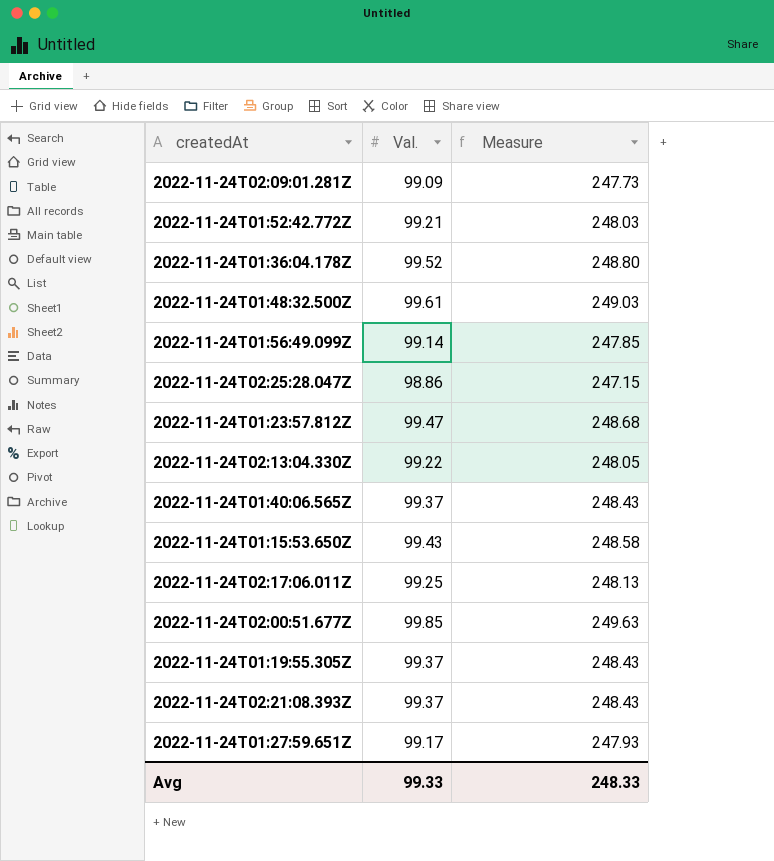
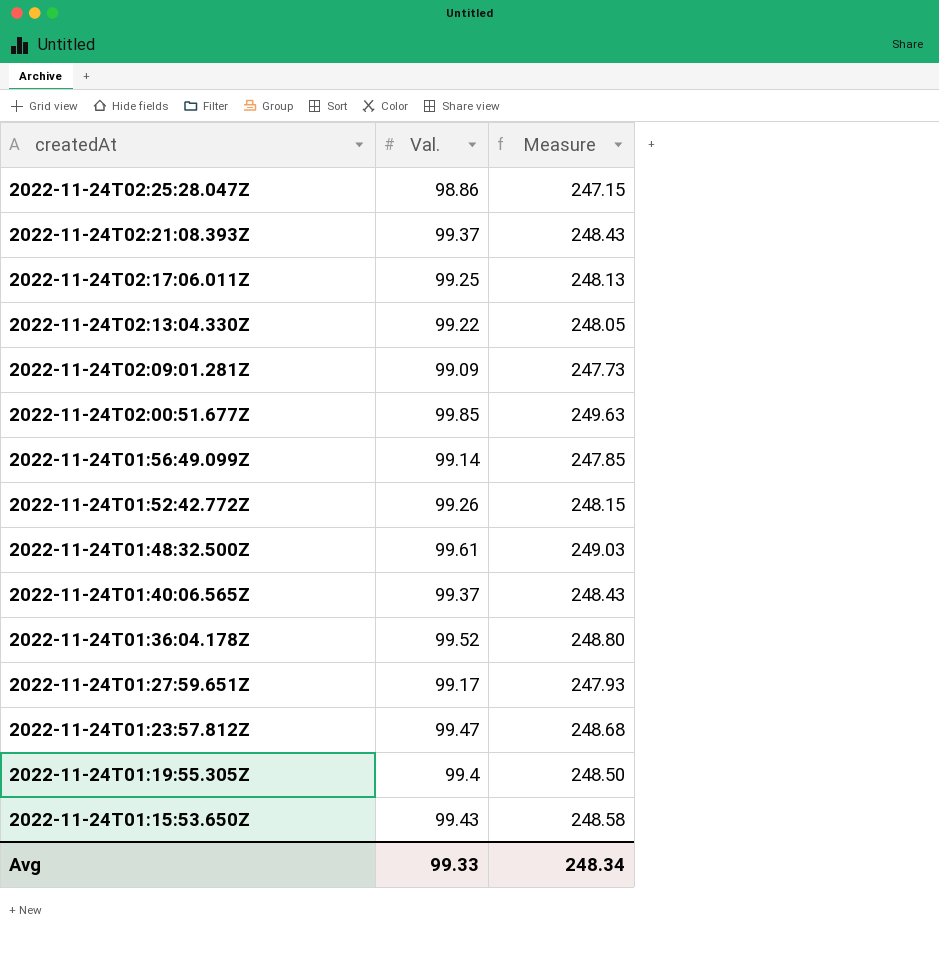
row order: none -> createdAt descending
2022-11-24T01:52:42.772Z | Val.: 99.21 -> 99.26
2022-11-24T01:52:42.772Z | Measure: 248.03 -> 248.15
2022-11-24T01:19:55.305Z | Val.: 99.37 -> 99.4
2022-11-24T01:19:55.305Z | Measure: 248.43 -> 248.50
Avg | Measure: 248.33 -> 248.34

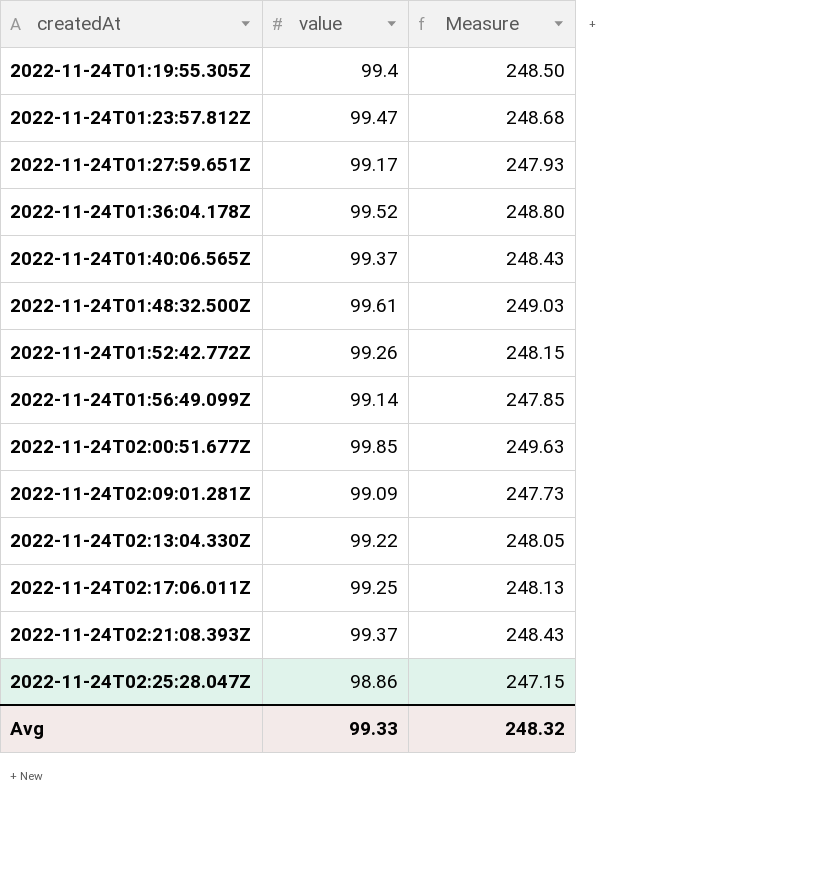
row order: createdAt descending -> createdAt ascending
column name: Val. -> value
row 2022-11-24T01:15:53.650Z: 99.43 | 248.58 -> none
Avg | Measure: 248.34 -> 248.32

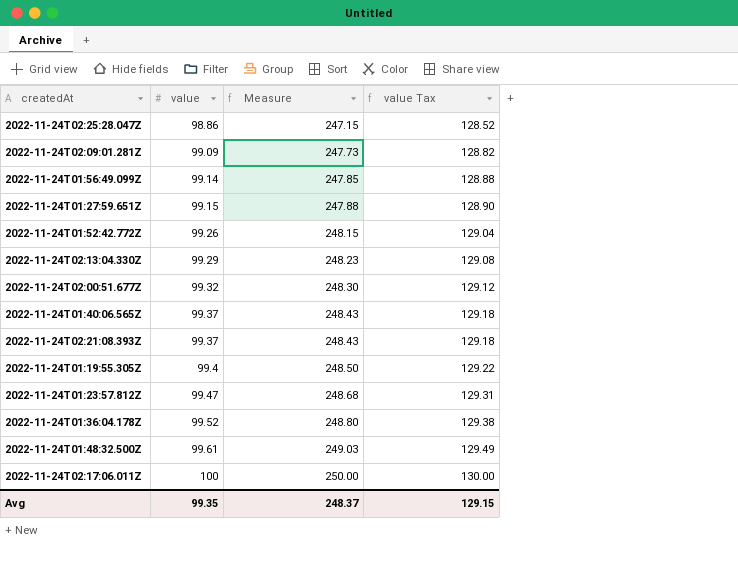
row order: createdAt ascending -> value ascending
column value Tax | formula: none -> [value] * 1.3
2022-11-24T01:27:59.651Z | value: 99.17 -> 99.15
2022-11-24T01:27:59.651Z | Measure: 247.93 -> 247.88
2022-11-24T02:13:04.330Z | value: 99.22 -> 99.29
2022-11-24T02:13:04.330Z | Measure: 248.05 -> 248.23
2022-11-24T02:00:51.677Z | value: 99.85 -> 99.32
2022-11-24T02:00:51.677Z | Measure: 249.63 -> 248.30
2022-11-24T02:17:06.011Z | value: 99.25 -> 100
2022-11-24T02:17:06.011Z | Measure: 248.13 -> 250.00
Avg | value: 99.33 -> 99.35
Avg | Measure: 248.32 -> 248.37

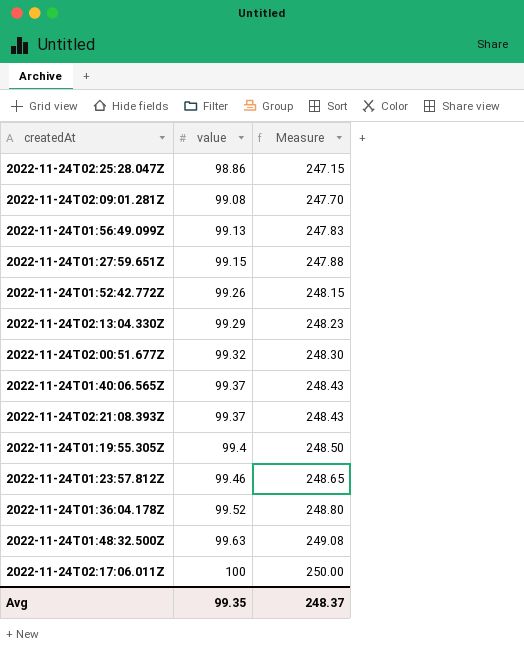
column value Tax | formula: [value] * 1.3 -> none
2022-11-24T02:09:01.281Z | value: 99.09 -> 99.08
2022-11-24T02:09:01.281Z | Measure: 247.73 -> 247.70
2022-11-24T01:56:49.099Z | value: 99.14 -> 99.13
2022-11-24T01:56:49.099Z | Measure: 247.85 -> 247.83
2022-11-24T01:23:57.812Z | value: 99.47 -> 99.46
2022-11-24T01:23:57.812Z | Measure: 248.68 -> 248.65
2022-11-24T01:48:32.500Z | value: 99.61 -> 99.63
2022-11-24T01:48:32.500Z | Measure: 249.03 -> 249.08

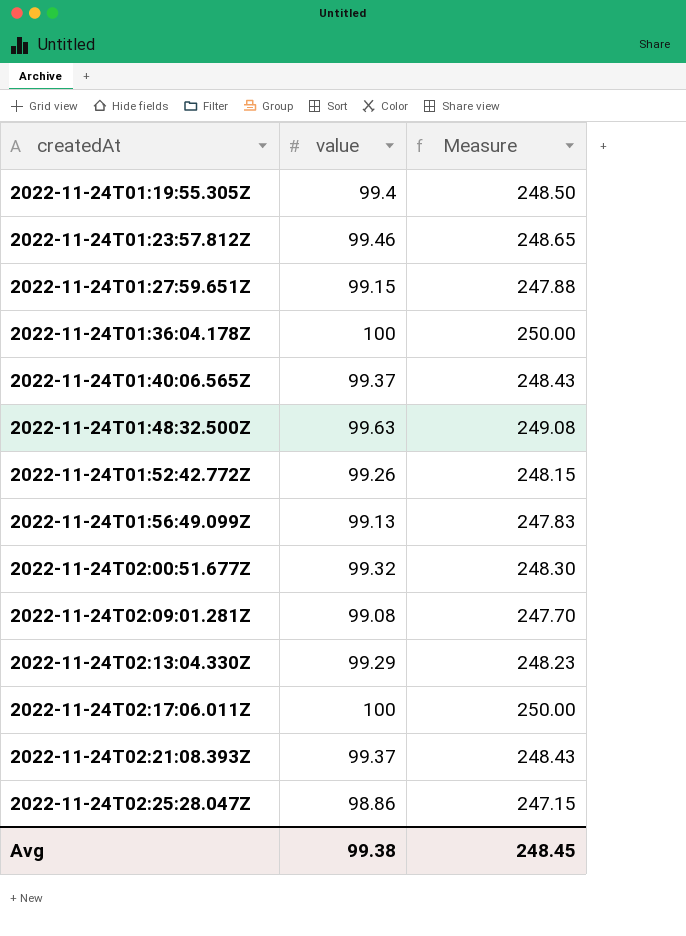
row order: value ascending -> createdAt ascending
2022-11-24T01:36:04.178Z | value: 99.52 -> 100
2022-11-24T01:36:04.178Z | Measure: 248.80 -> 250.00
Avg | value: 99.35 -> 99.38
Avg | Measure: 248.37 -> 248.45

